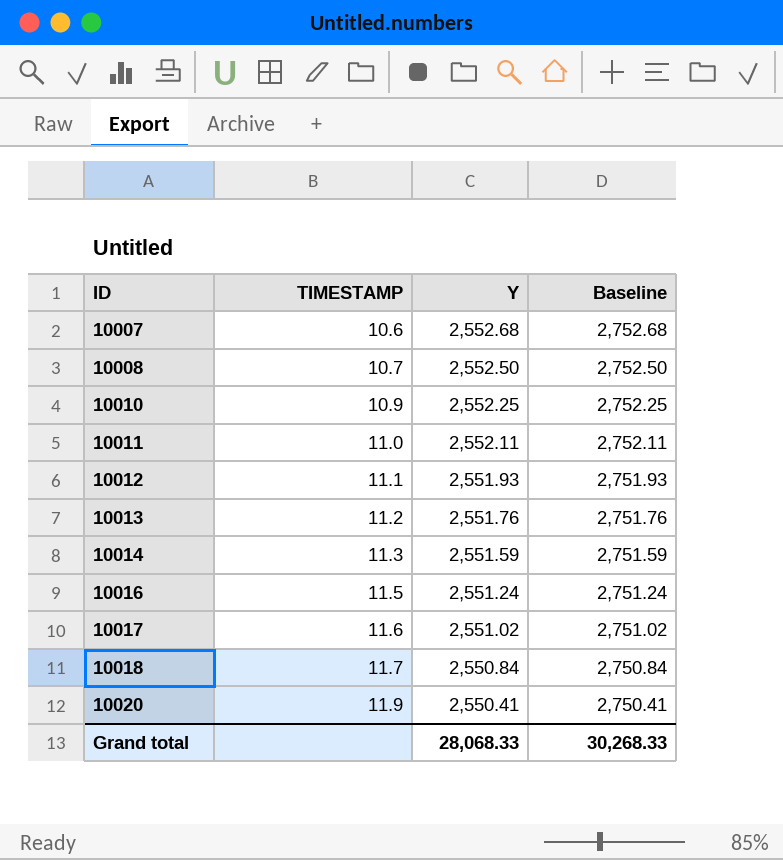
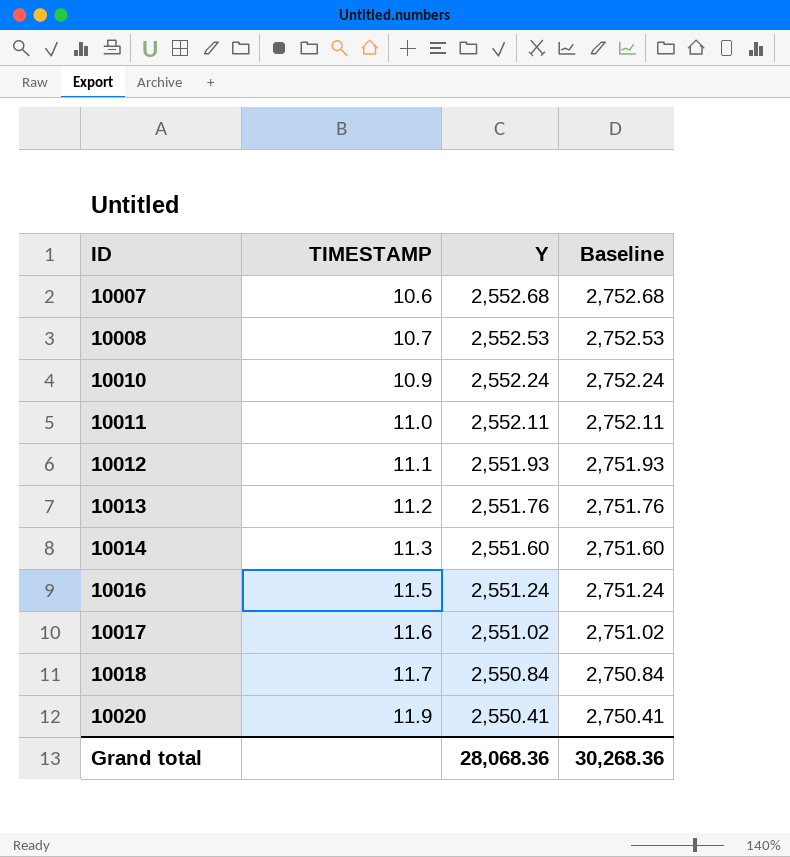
10008 | Y: 2,552.50 -> 2,552.53
10008 | Baseline: 2,752.50 -> 2,752.53
10010 | Y: 2,552.25 -> 2,552.24
10010 | Baseline: 2,752.25 -> 2,752.24
10014 | Y: 2,551.59 -> 2,551.60
10014 | Baseline: 2,751.59 -> 2,751.60
Grand total | Y: 28,068.33 -> 28,068.36
Grand total | Baseline: 30,268.33 -> 30,268.36

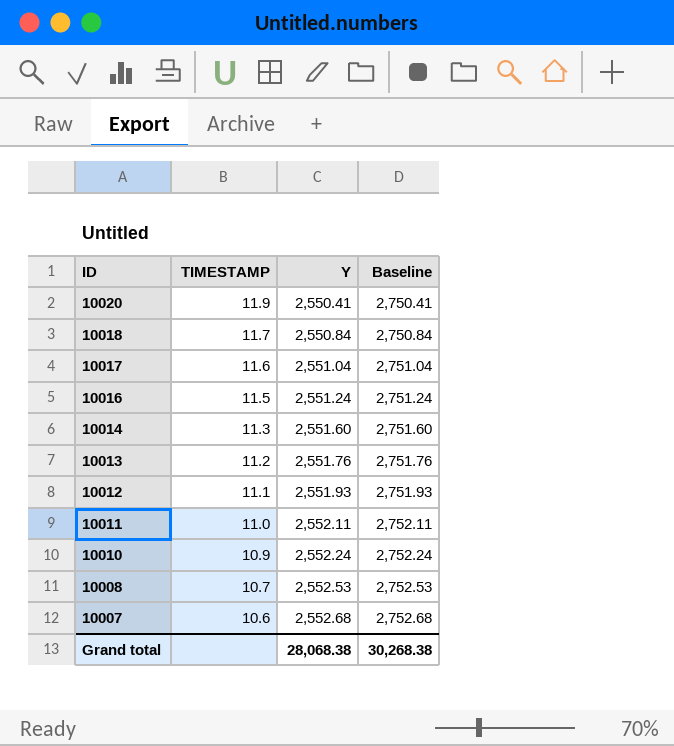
row order: ID ascending -> ID descending
10017 | Y: 2,551.02 -> 2,551.04
10017 | Baseline: 2,751.02 -> 2,751.04
Grand total | Y: 28,068.36 -> 28,068.38
Grand total | Baseline: 30,268.36 -> 30,268.38

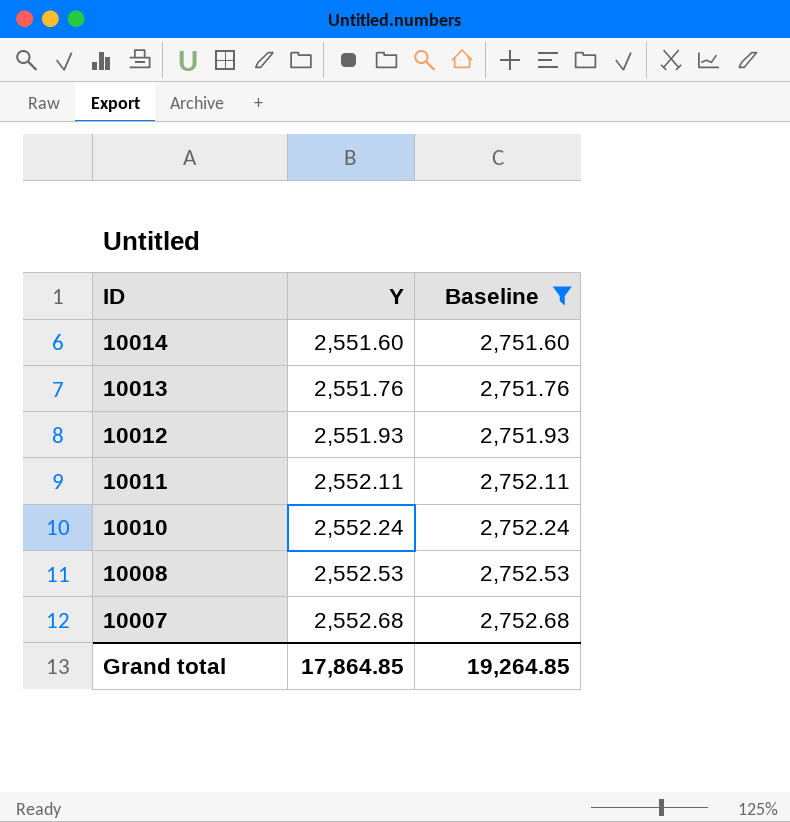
filter: none -> Baseline >= 2,751.60
column TIMESTAMP | position: 2 -> none
Grand total | Y: 28,068.38 -> 17,864.85
Grand total | Baseline: 30,268.38 -> 19,264.85

